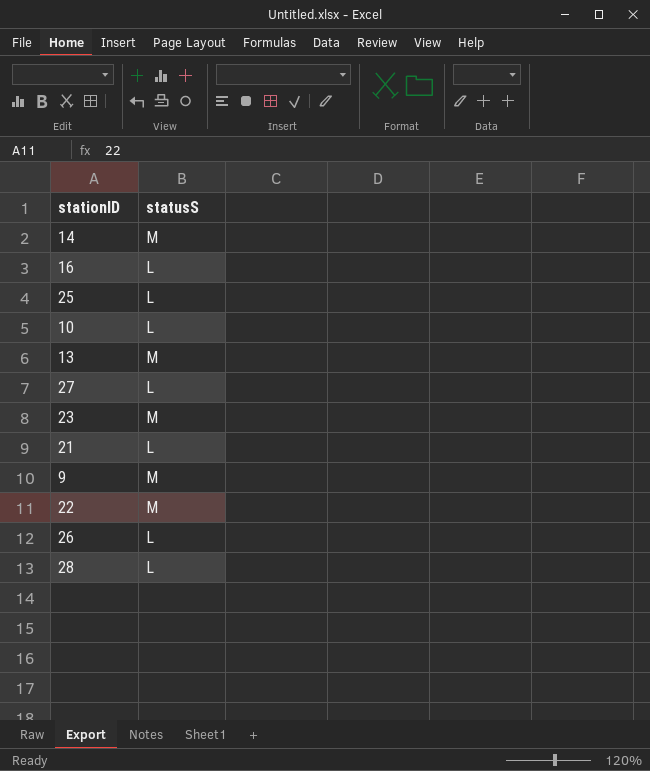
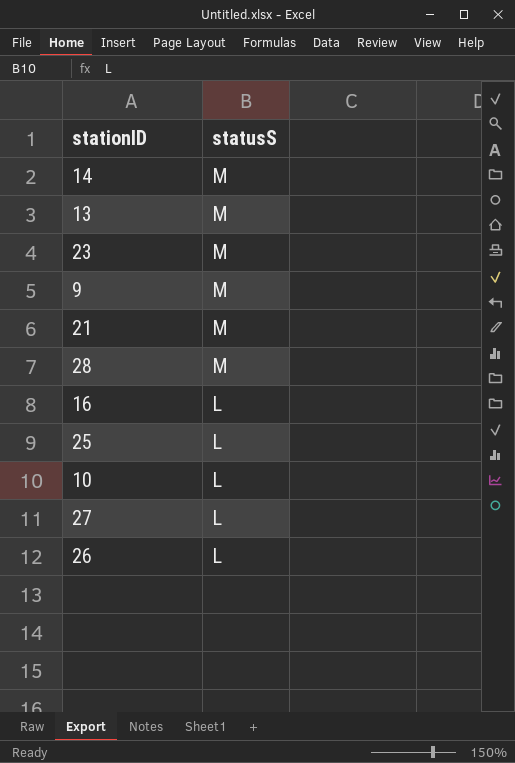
row order: none -> statusS descending
row 22: M -> none
21 | statusS: L -> M
28 | statusS: L -> M

